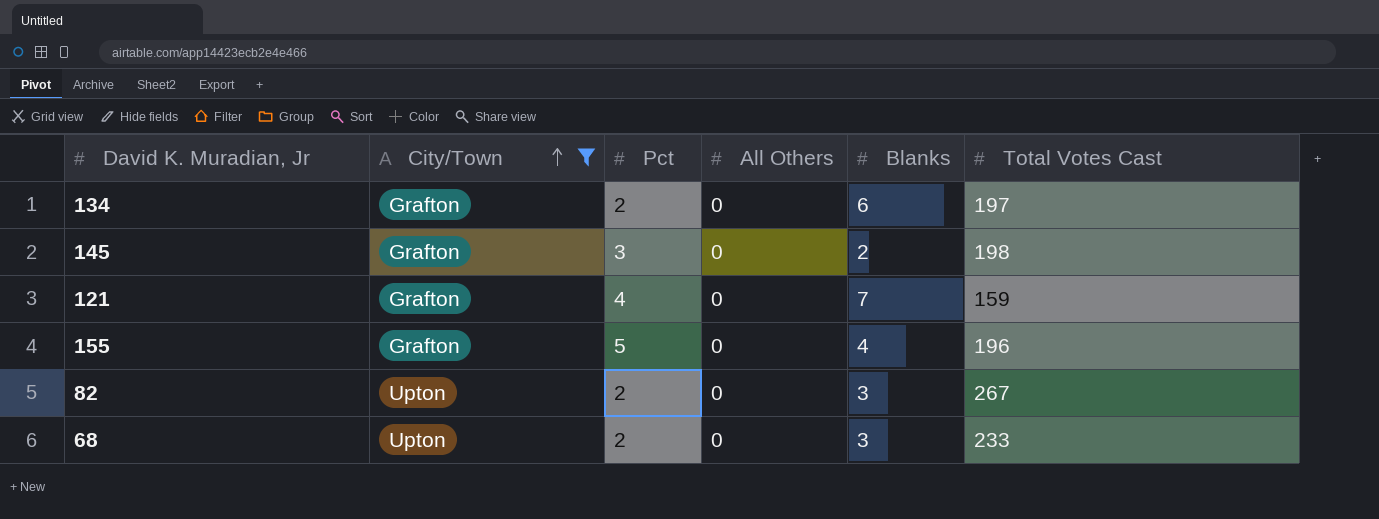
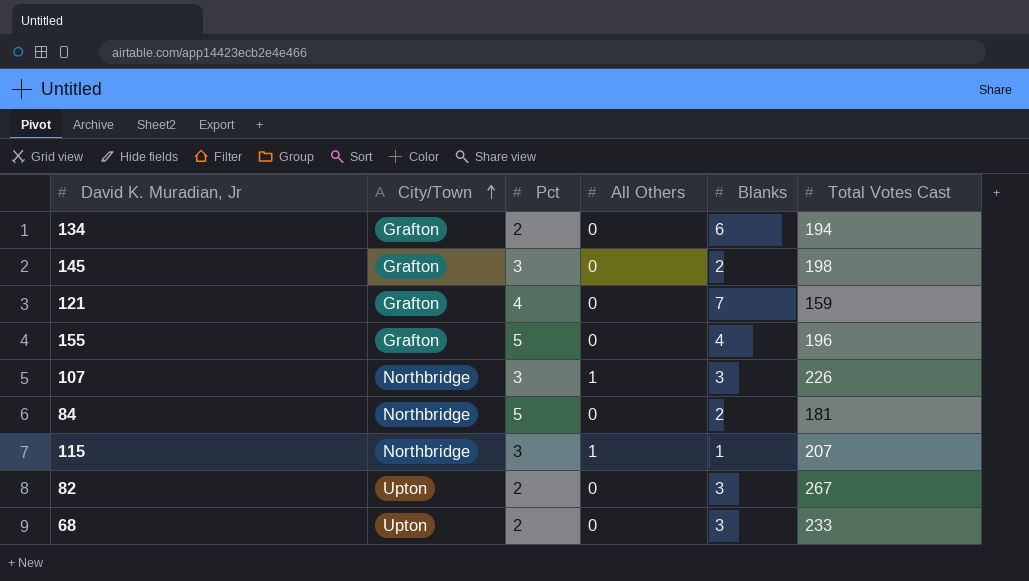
filter: City/Town != Northbridge -> none
134 | Total Votes Cast: 197 -> 194

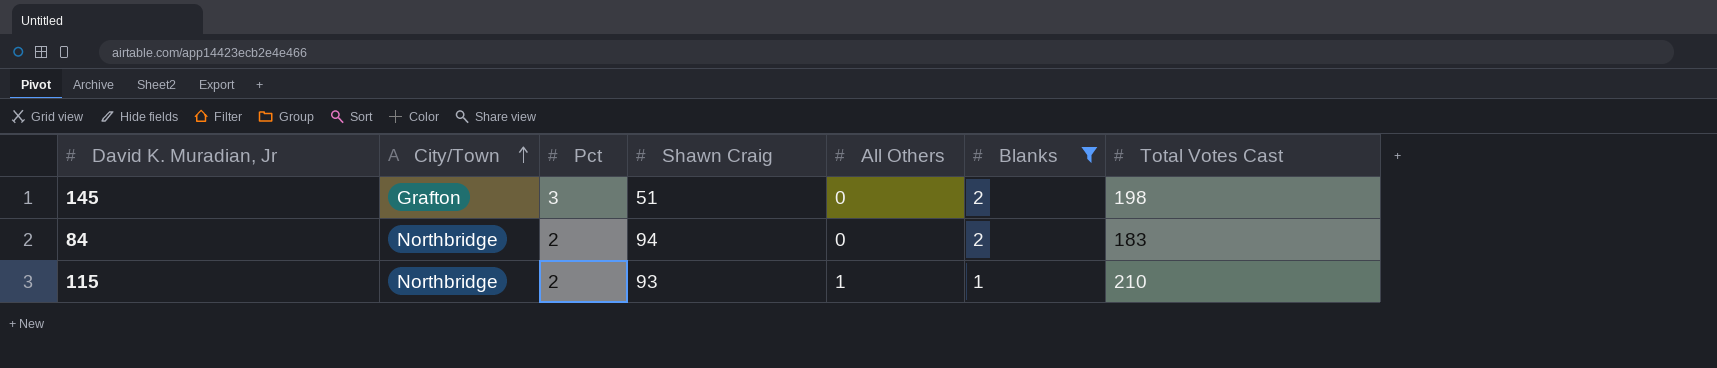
filter: none -> Blanks <= 2
column Shawn Craig | position: none -> 4
84 | Pct: 5 -> 2
84 | Total Votes Cast: 181 -> 183
115 | Pct: 3 -> 2
115 | Total Votes Cast: 207 -> 210

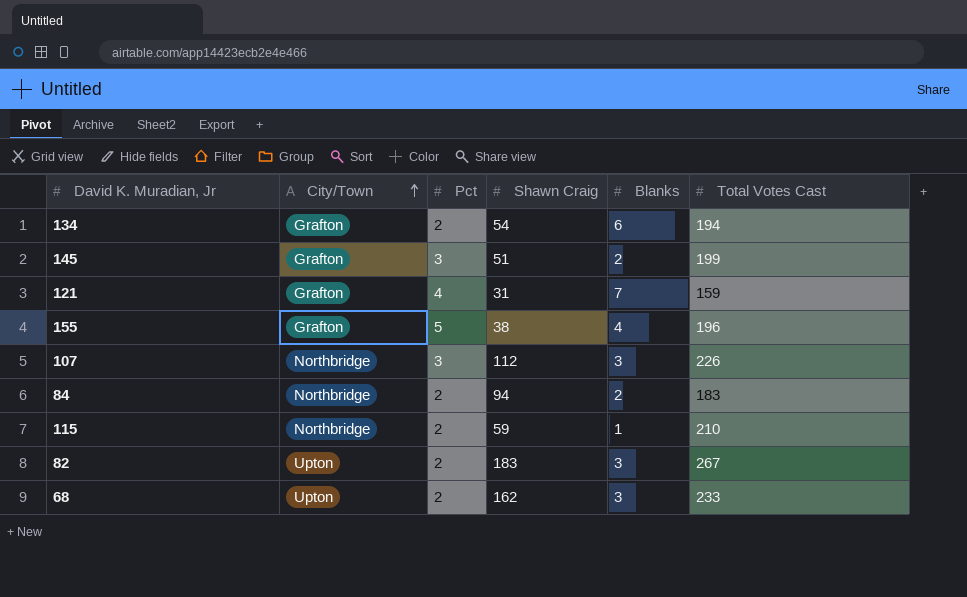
filter: Blanks <= 2 -> none
column All Others | position: 5 -> none
145 | Total Votes Cast: 198 -> 199
115 | Shawn Craig: 93 -> 59

